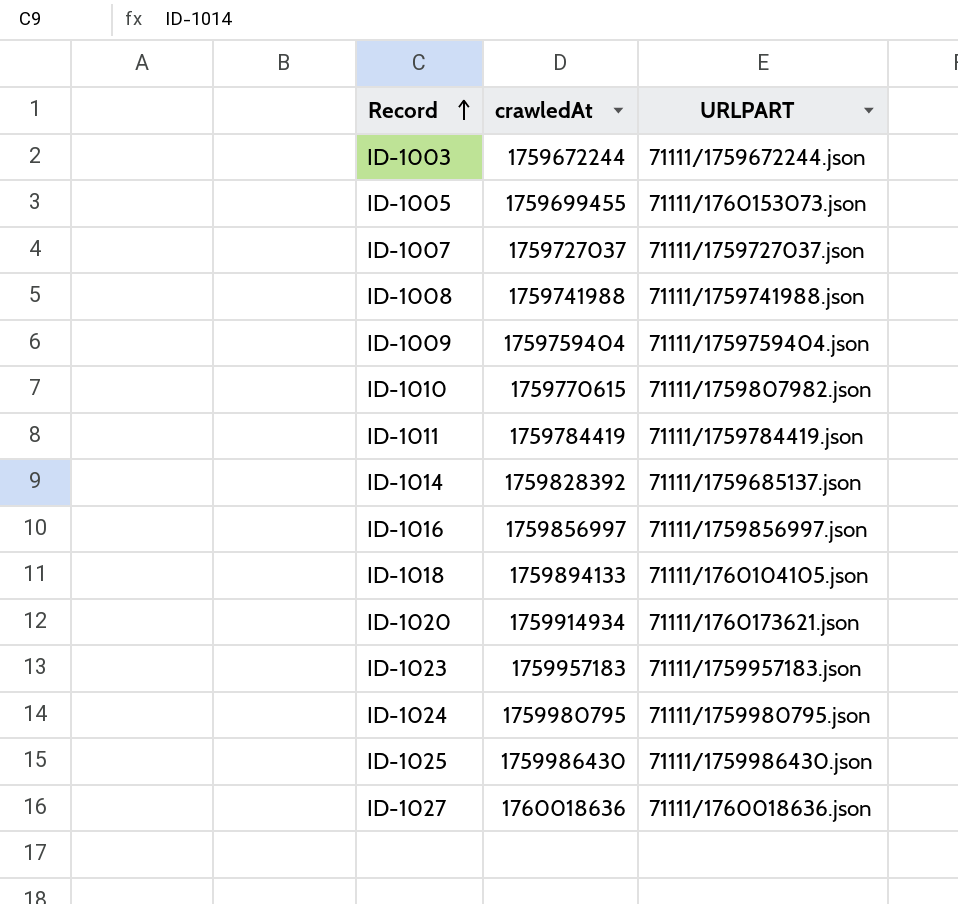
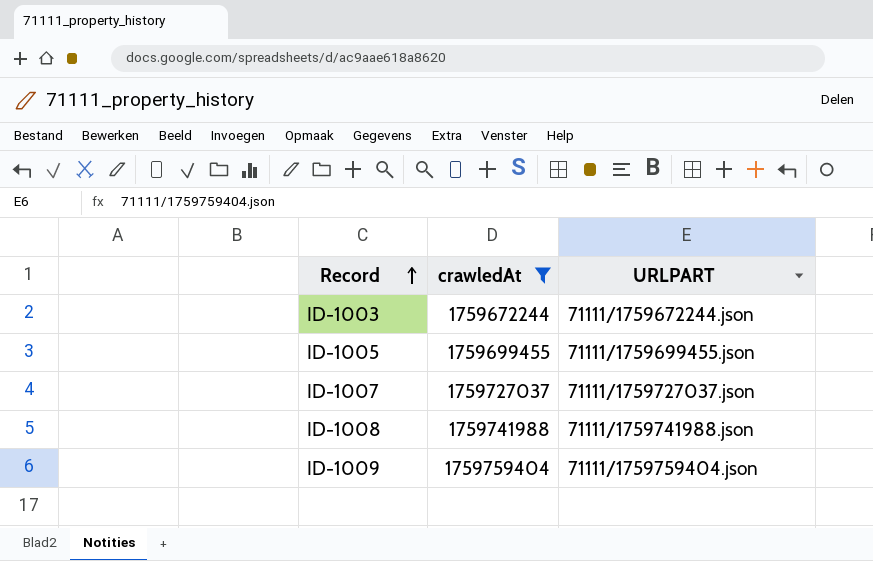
filter: none -> crawledAt <= 1759759404
ID-1005 | URLPART: 71111/1760153073.json -> 71111/1759699455.json

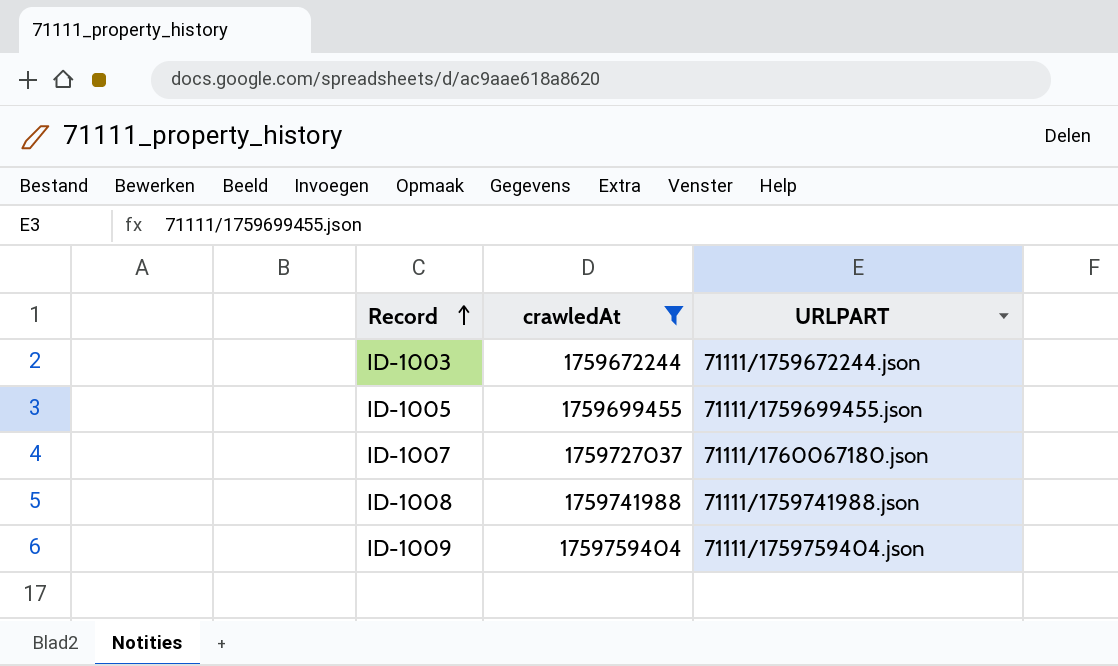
ID-1007 | URLPART: 71111/1759727037.json -> 71111/1760067180.json

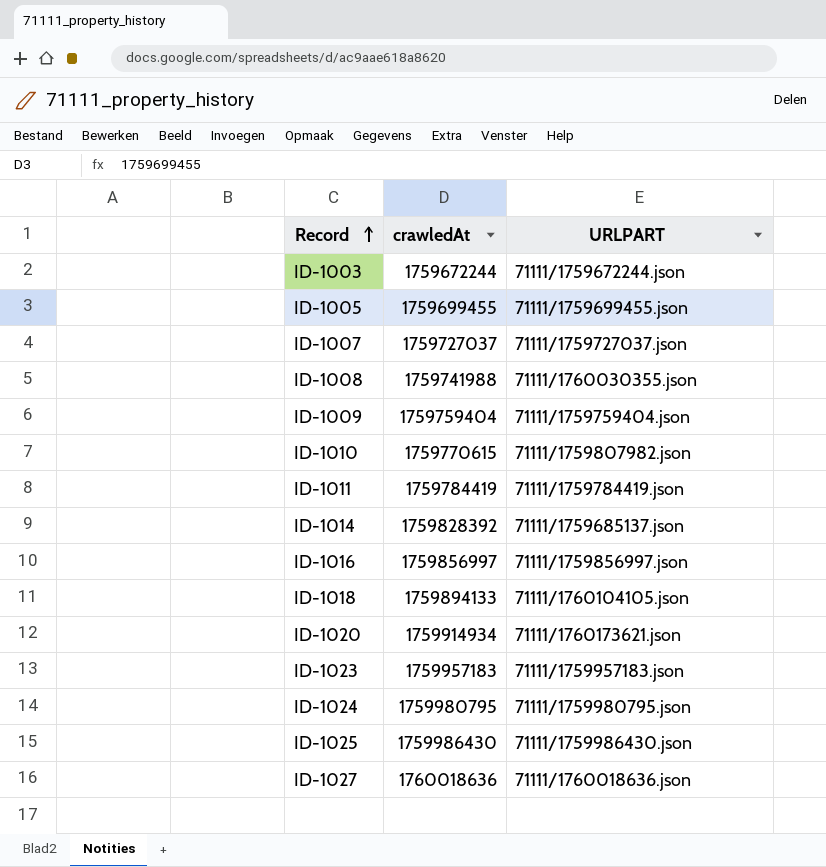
filter: crawledAt <= 1759759404 -> none
ID-1007 | URLPART: 71111/1760067180.json -> 71111/1759727037.json
ID-1008 | URLPART: 71111/1759741988.json -> 71111/1760030355.json

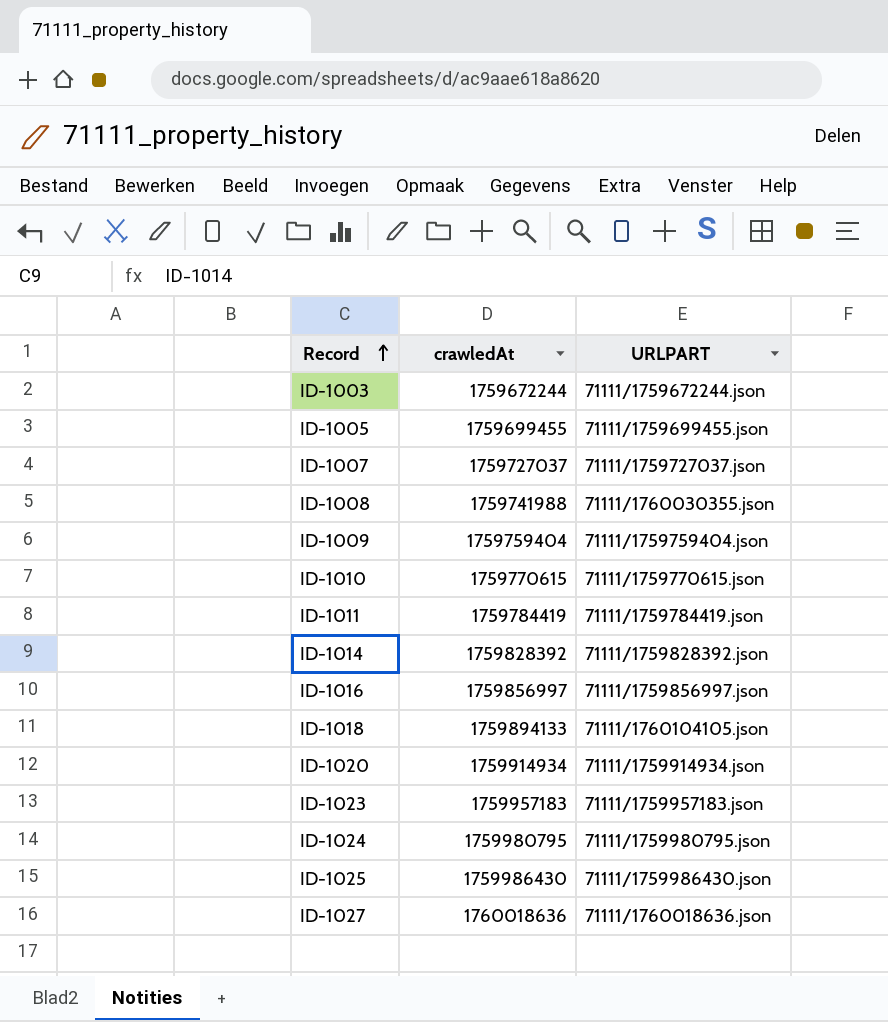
ID-1010 | URLPART: 71111/1759807982.json -> 71111/1759770615.json
ID-1014 | URLPART: 71111/1759685137.json -> 71111/1759828392.json
ID-1020 | URLPART: 71111/1760173621.json -> 71111/1759914934.json

